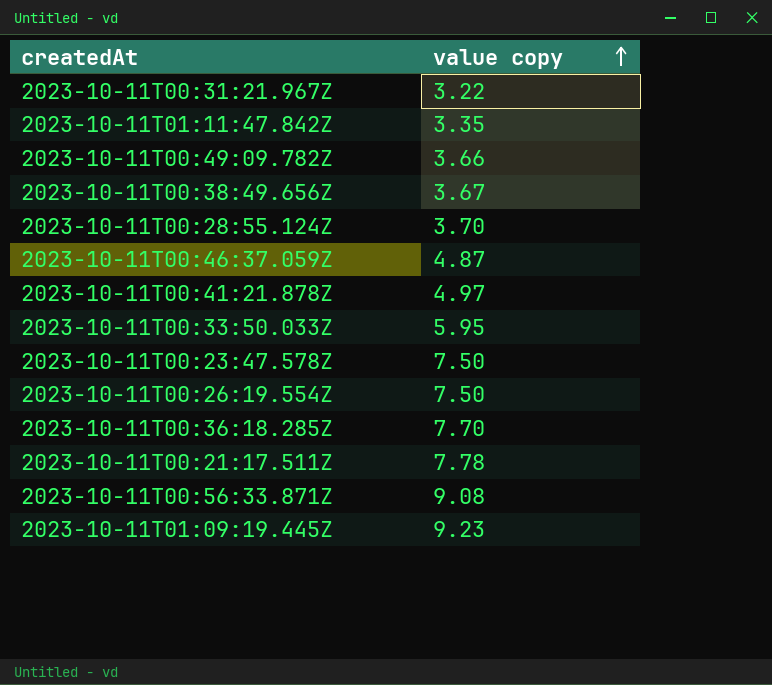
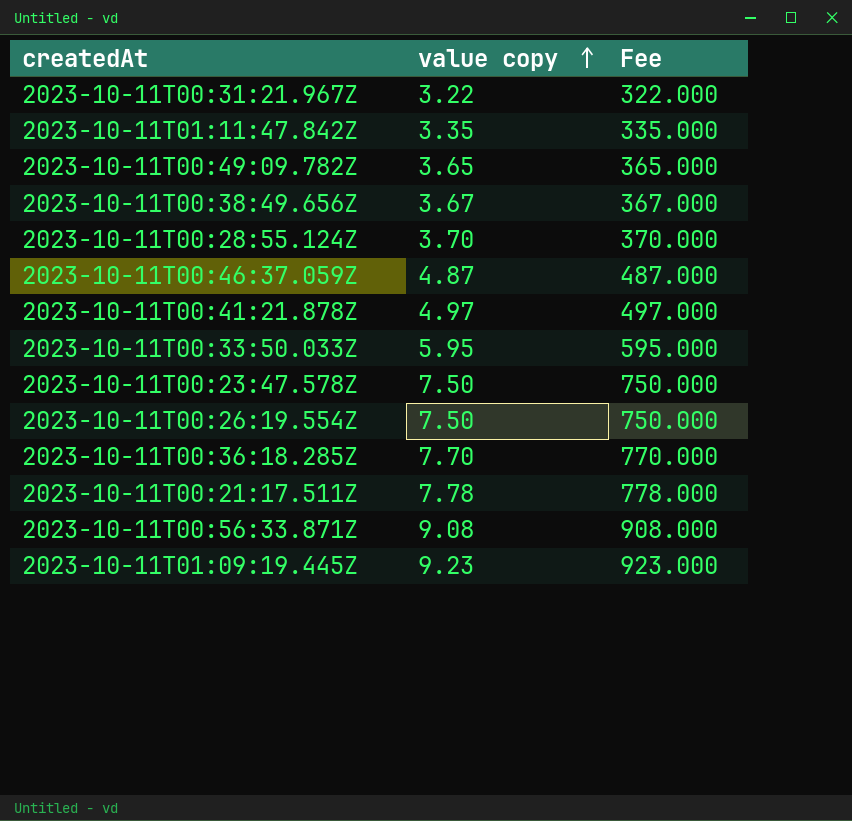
column Fee | formula: none -> [value copy] * 100
2023-10-11T00:49:09.782Z | value copy: 3.66 -> 3.65

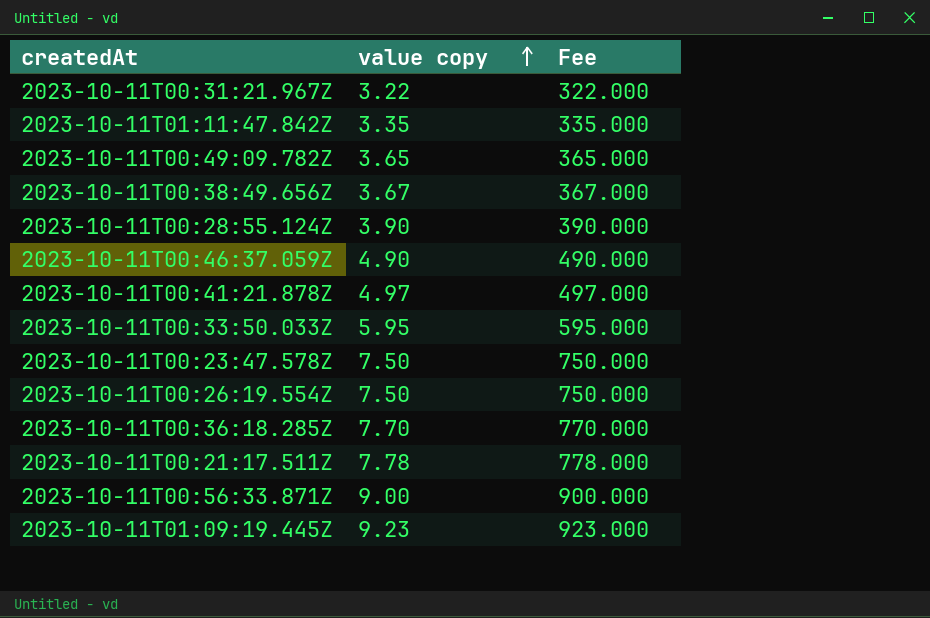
2023-10-11T00:28:55.124Z | value copy: 3.70 -> 3.90
2023-10-11T00:28:55.124Z | Fee: 370.000 -> 390.000
2023-10-11T00:46:37.059Z | value copy: 4.87 -> 4.90
2023-10-11T00:46:37.059Z | Fee: 487.000 -> 490.000
2023-10-11T00:56:33.871Z | value copy: 9.08 -> 9.00
2023-10-11T00:56:33.871Z | Fee: 908.000 -> 900.000

